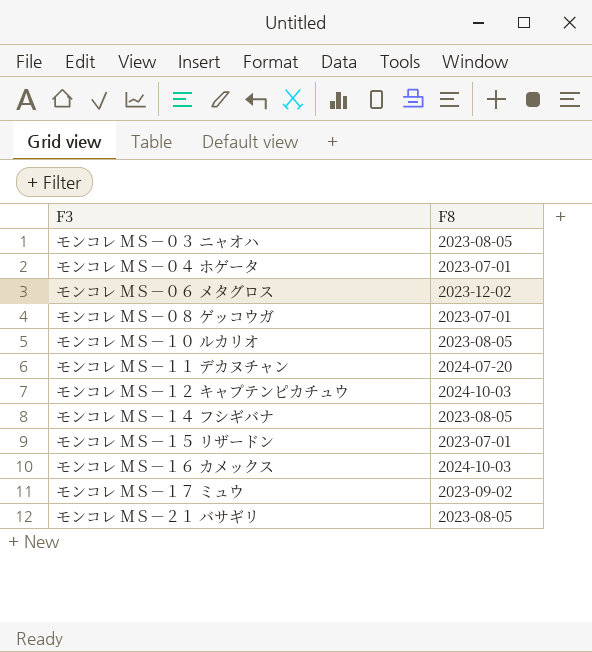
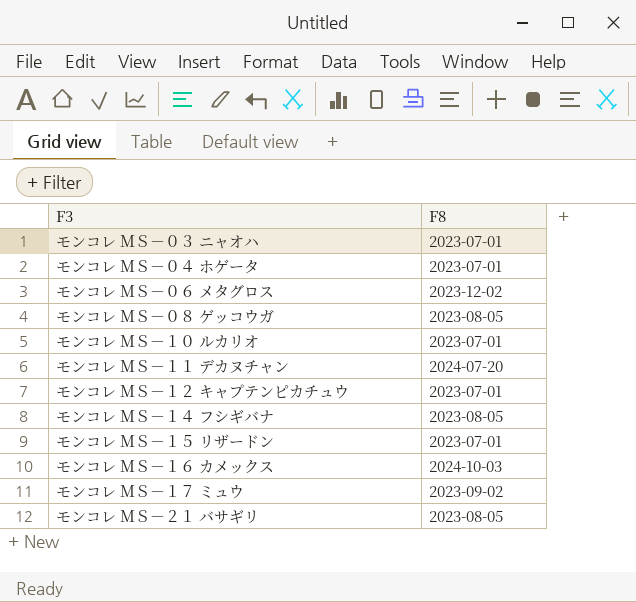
モンコレ ＭＳ－０３ ニャオハ | F8: 2023-08-05 -> 2023-07-01
モンコレ ＭＳ－０８ ゲッコウガ | F8: 2023-07-01 -> 2023-08-05
モンコレ ＭＳ－１０ ルカリオ | F8: 2023-08-05 -> 2023-07-01
モンコレ ＭＳ－１２ キャプテンピカチュウ | F8: 2024-10-03 -> 2023-07-01

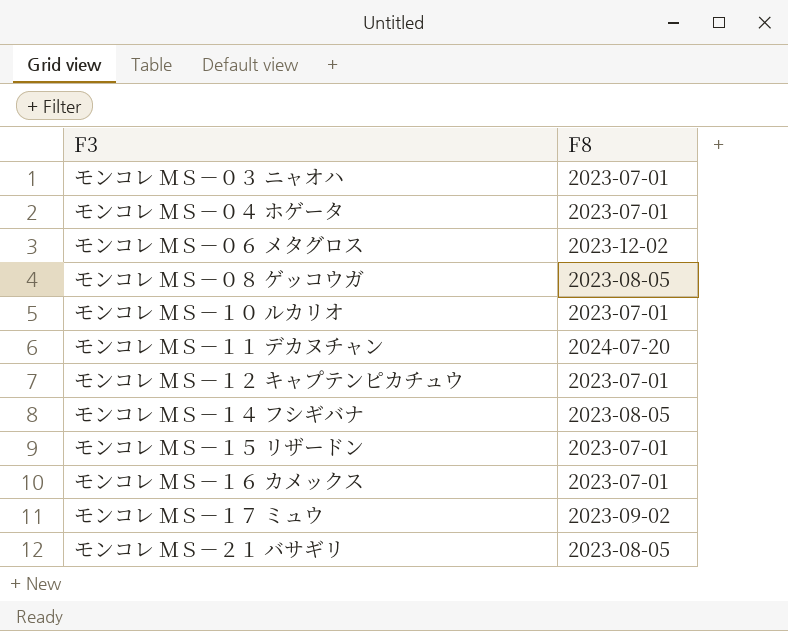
モンコレ ＭＳ－１６ カメックス | F8: 2024-10-03 -> 2023-07-01

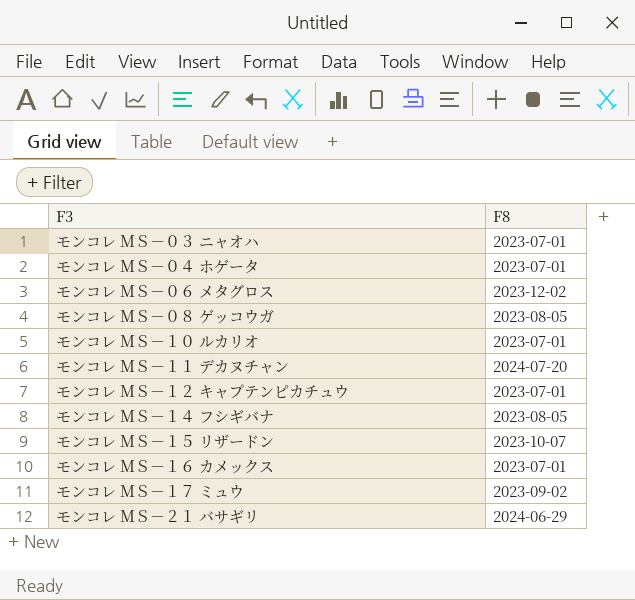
モンコレ ＭＳ－１５ リザードン | F8: 2023-07-01 -> 2023-10-07
モンコレ ＭＳ－２１ バサギリ | F8: 2023-08-05 -> 2024-06-29

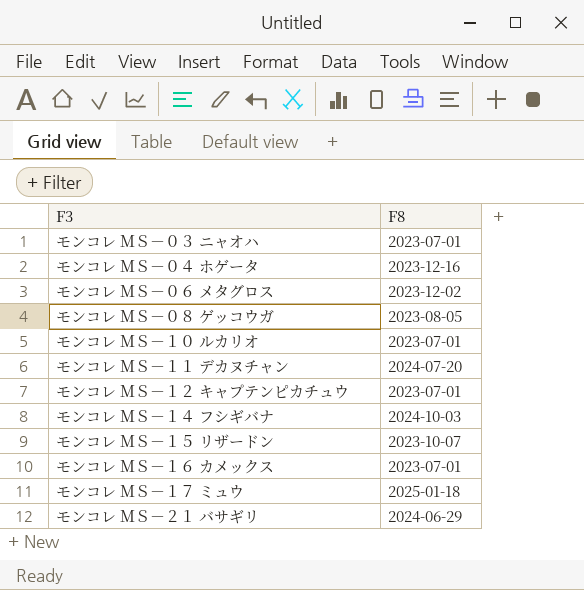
モンコレ ＭＳ－０４ ホゲータ | F8: 2023-07-01 -> 2023-12-16
モンコレ ＭＳ－１４ フシギバナ | F8: 2023-08-05 -> 2024-10-03
モンコレ ＭＳ－１７ ミュウ | F8: 2023-09-02 -> 2025-01-18

